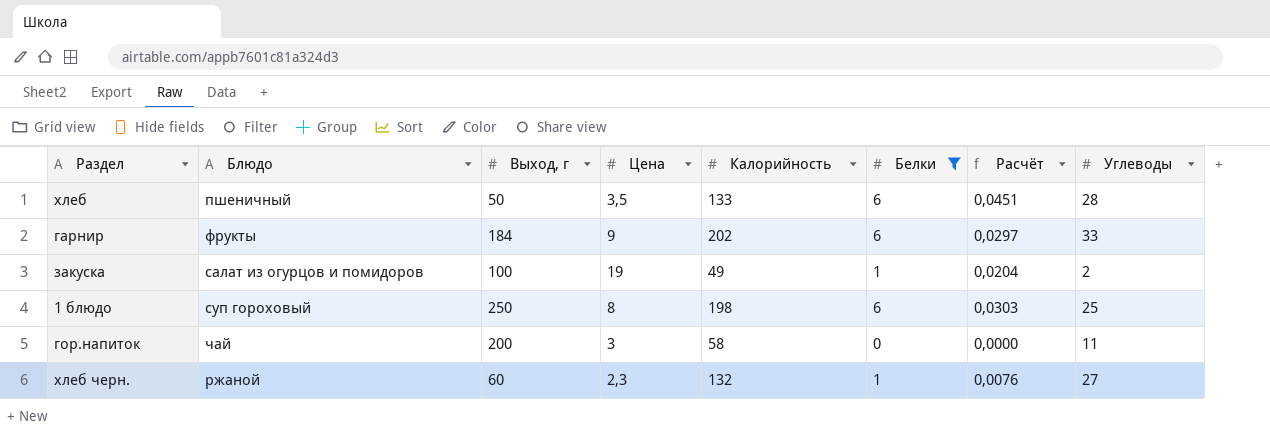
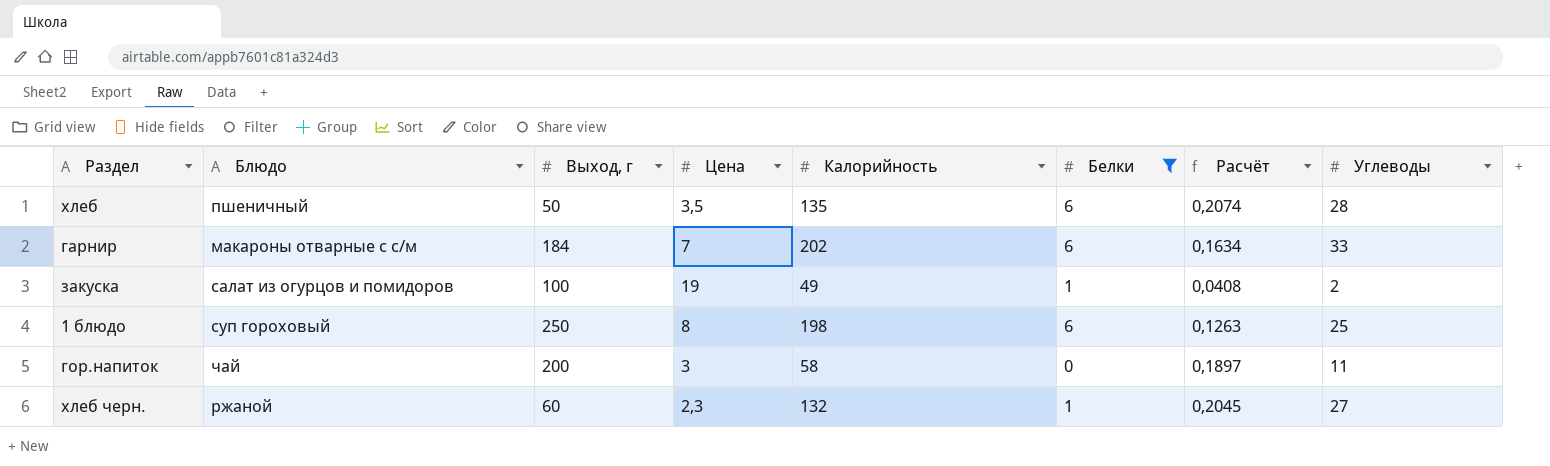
column Расчёт | formula: [Белки] / [Калорийность] -> [Углеводы] / [Калорийность]
хлеб | Калорийность: 133 -> 135
гарнир | Блюдо: фрукты -> макароны отварные с с/м
гарнир | Цена: 9 -> 7

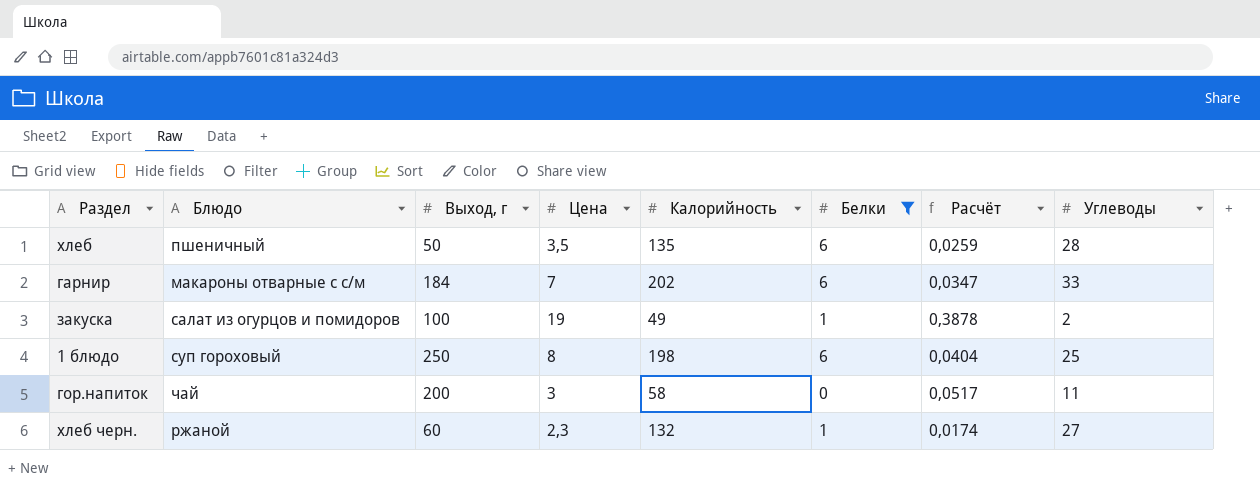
column Расчёт | formula: [Углеводы] / [Калорийность] -> [Цена] / [Калорийность]

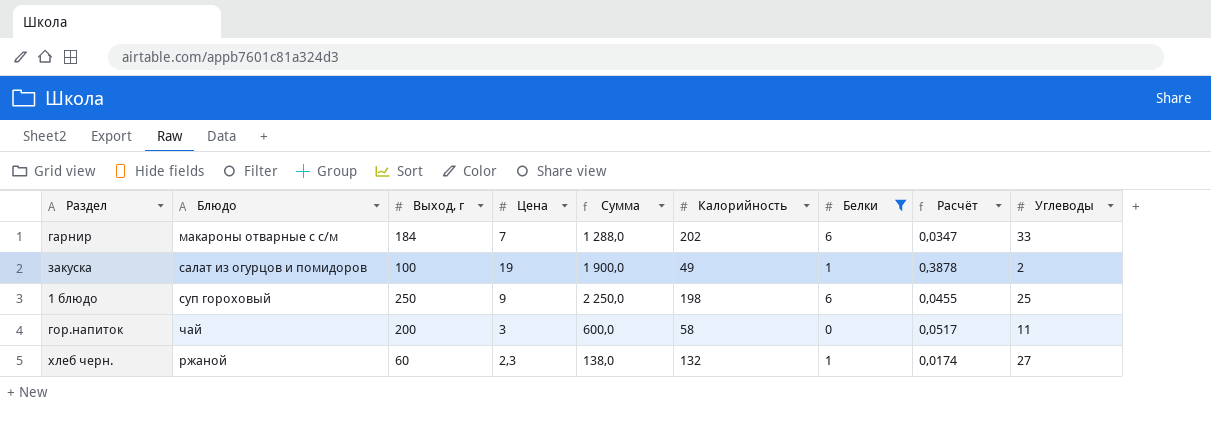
column Сумма | formula: none -> [Выход, г] * [Цена]
row хлеб: пшеничный | 50 | 3,5 | 135 | 6 | 0,0259 | 28 -> none
1 блюдо | Цена: 8 -> 9
1 блюдо | Расчёт: 0,0404 -> 0,0455

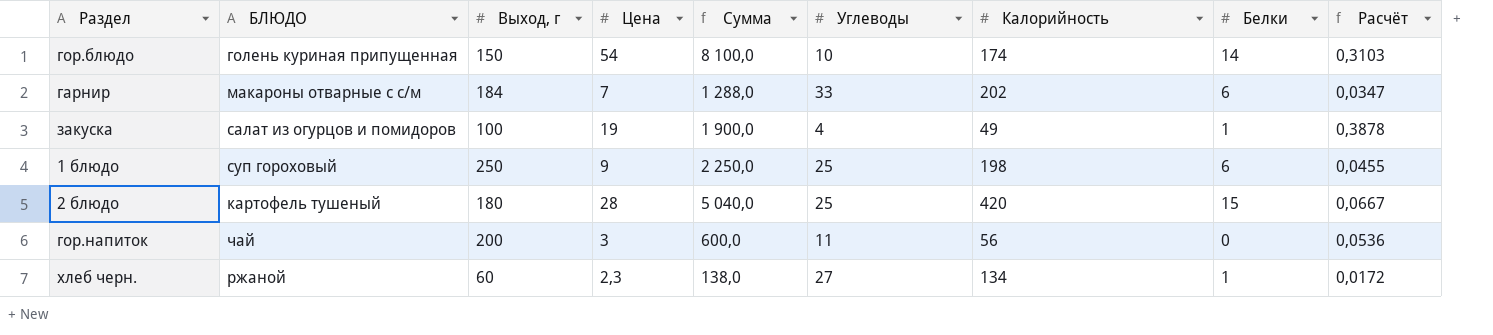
filter: Белки <= 6 -> none
column name: Блюдо -> БЛЮДО
column Углеводы | position: 9 -> 6
закуска | Углеводы: 2 -> 4
гор.напиток | Калорийность: 58 -> 56
гор.напиток | Расчёт: 0,0517 -> 0,0536
хлеб черн. | Калорийность: 132 -> 134
хлеб черн. | Расчёт: 0,0174 -> 0,0172

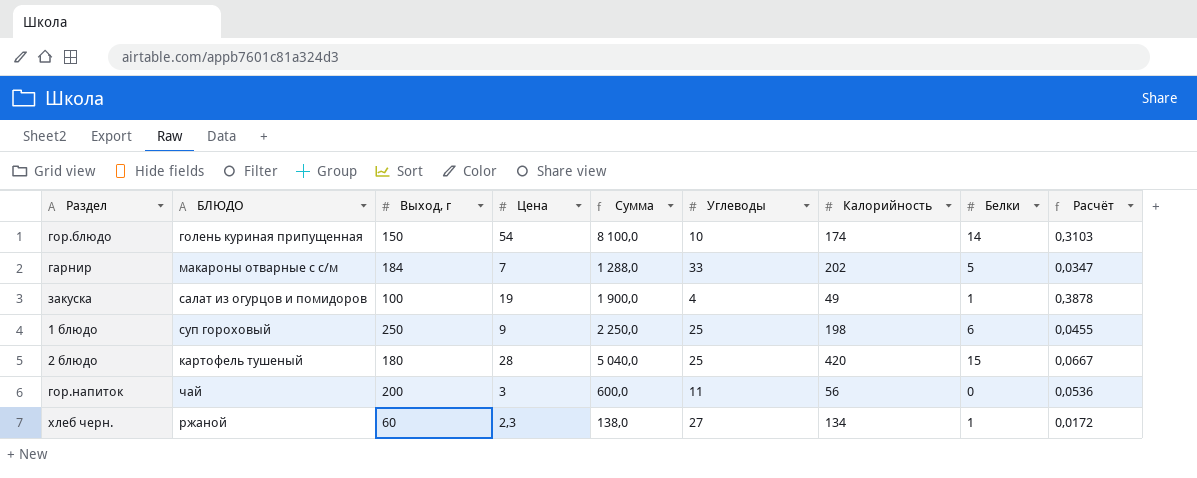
гарнир | Белки: 6 -> 5

